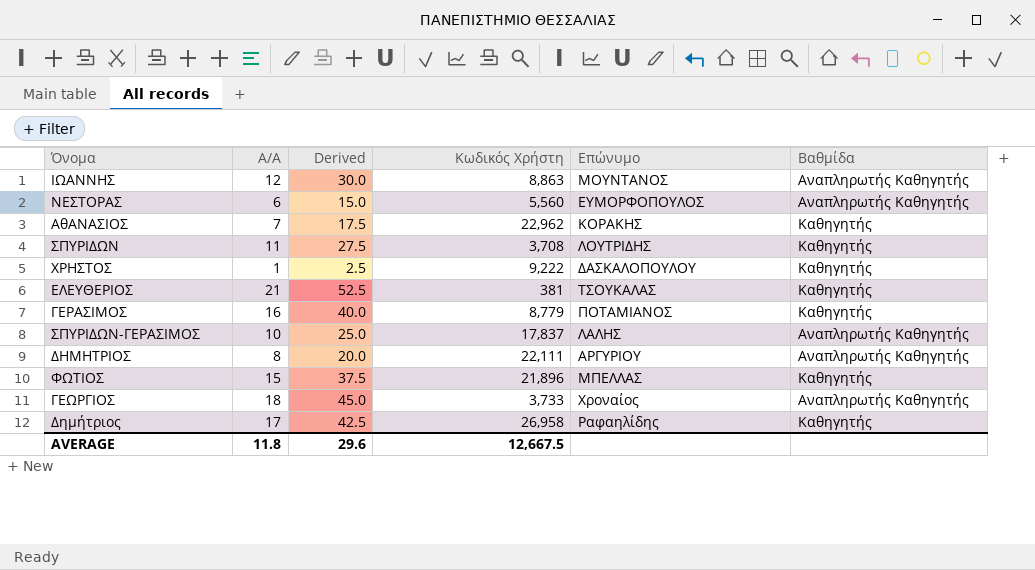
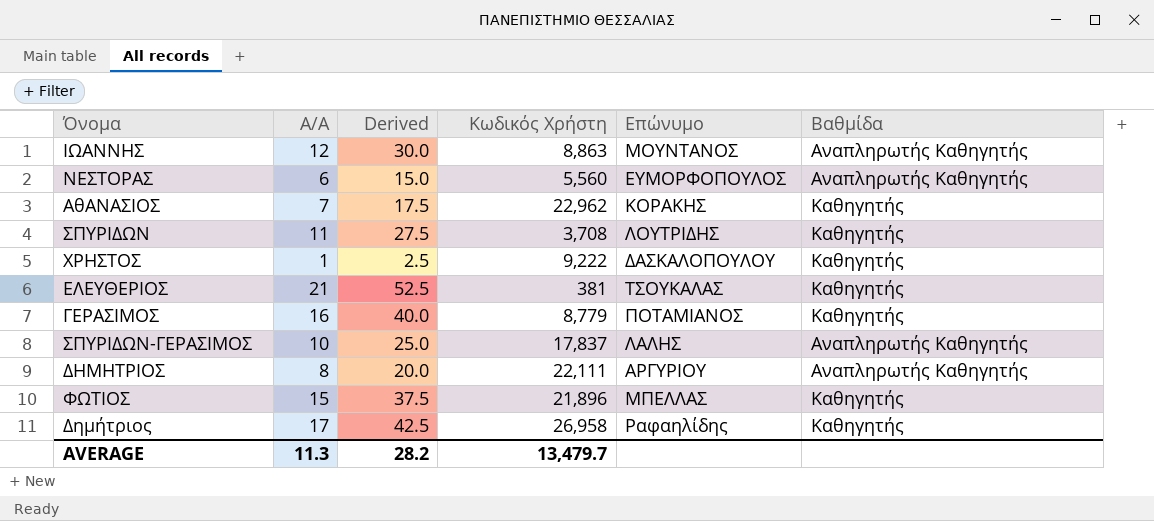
row ΓΕΩΡΓΙΟΣ: 18 | 45.0 | 3,733 | Χροναίος | Αναπληρωτής Καθηγητής -> none
AVERAGE | Α/Α: 11.8 -> 11.3
AVERAGE | Derived: 29.6 -> 28.2
AVERAGE | Κωδικός Χρήστη: 12,667.5 -> 13,479.7

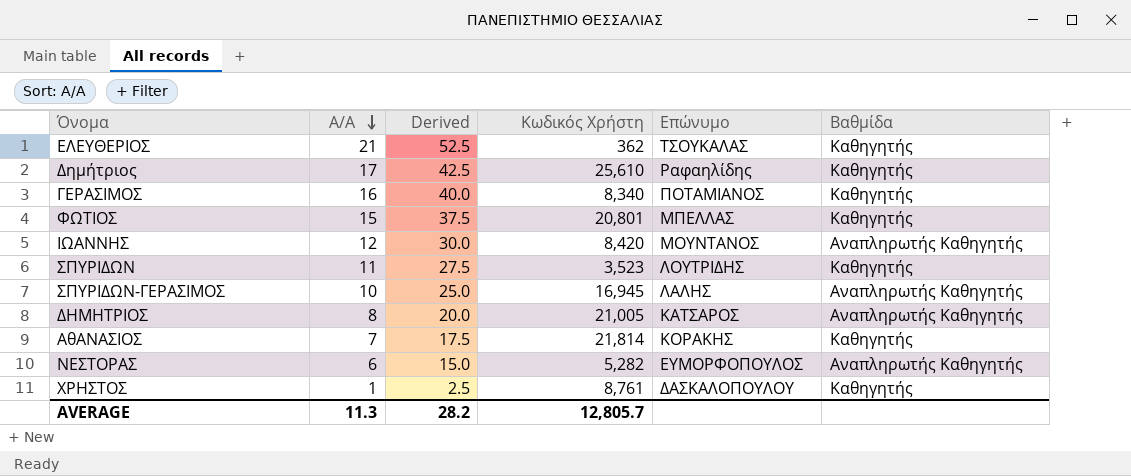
row order: none -> Α/Α descending
ΕΛΕΥΘΕΡΙΟΣ | Κωδικός Χρήστη: 381 -> 362
Δημήτριος | Κωδικός Χρήστη: 26,958 -> 25,610
ΓΕΡΑΣΙΜΟΣ | Κωδικός Χρήστη: 8,779 -> 8,340
ΦΩΤΙΟΣ | Κωδικός Χρήστη: 21,896 -> 20,801
ΙΩΑΝΝΗΣ | Κωδικός Χρήστη: 8,863 -> 8,420
ΣΠΥΡΙΔΩΝ | Κωδικός Χρήστη: 3,708 -> 3,523
ΣΠΥΡΙΔΩΝ-ΓΕΡΑΣΙΜΟΣ | Κωδικός Χρήστη: 17,837 -> 16,945
ΔΗΜΗΤΡΙΟΣ | Κωδικός Χρήστη: 22,111 -> 21,005
ΔΗΜΗΤΡΙΟΣ | Επώνυμο: ΑΡΓΥΡΙΟΥ -> ΚΑΤΣΑΡΟΣ
ΑθΑΝΑΣΙΟΣ | Κωδικός Χρήστη: 22,962 -> 21,814
ΝΕΣΤΟΡΑΣ | Κωδικός Χρήστη: 5,560 -> 5,282
ΧΡΗΣΤΟΣ | Κωδικός Χρήστη: 9,222 -> 8,761
AVERAGE | Κωδικός Χρήστη: 13,479.7 -> 12,805.7

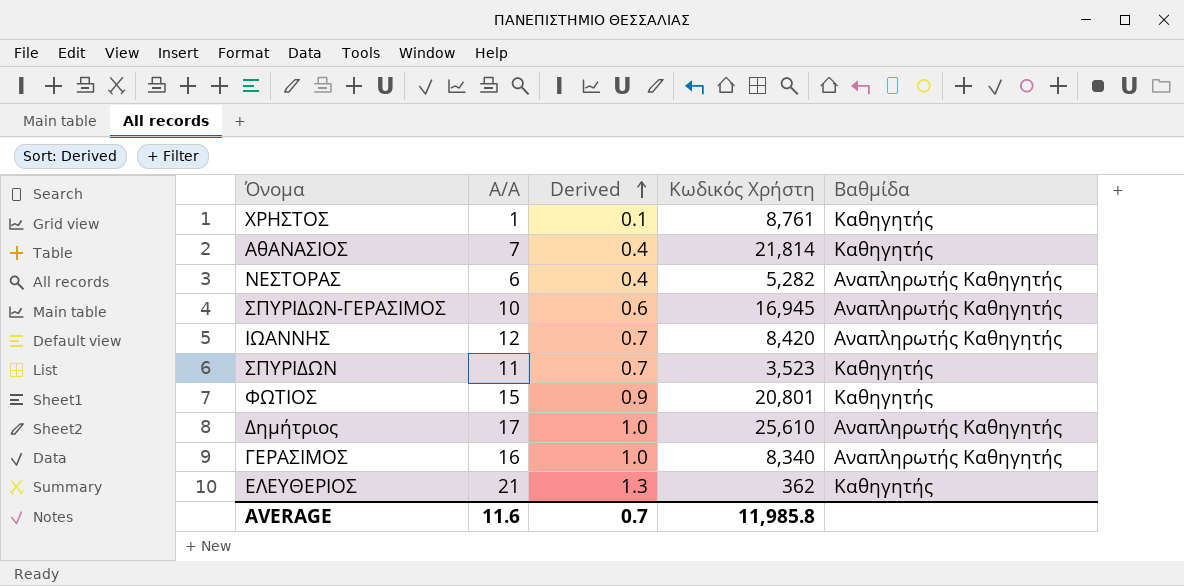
row order: Α/Α descending -> Derived ascending
column Επώνυμο | position: 5 -> none
column Derived | formula: [Α/Α] * 2.5 -> [Α/Α] * 0.06
row ΔΗΜΗΤΡΙΟΣ: 8 | 20.0 | 21,005 | ΚΑΤΣΑΡΟΣ | Αναπληρωτής Καθηγητής -> none
Δημήτριος | Βαθμίδα: Καθηγητής -> Αναπληρωτής Καθηγητής
ΓΕΡΑΣΙΜΟΣ | Βαθμίδα: Καθηγητής -> Αναπληρωτής Καθηγητής
AVERAGE | Α/Α: 11.3 -> 11.6
AVERAGE | Derived: 28.2 -> 0.7
AVERAGE | Κωδικός Χρήστη: 12,805.7 -> 11,985.8

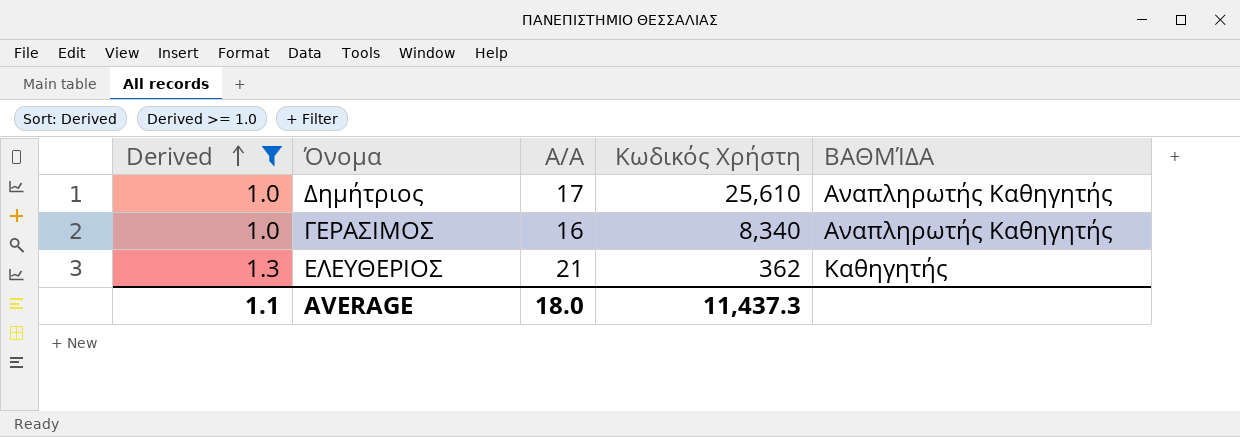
filter: none -> Derived >= 1.0
column Derived | position: 3 -> 1
column name: Βαθμίδα -> ΒΑΘΜΊΔΑ
AVERAGE | Derived: 0.7 -> 1.1
AVERAGE | Α/Α: 11.6 -> 18.0
AVERAGE | Κωδικός Χρήστη: 11,985.8 -> 11,437.3

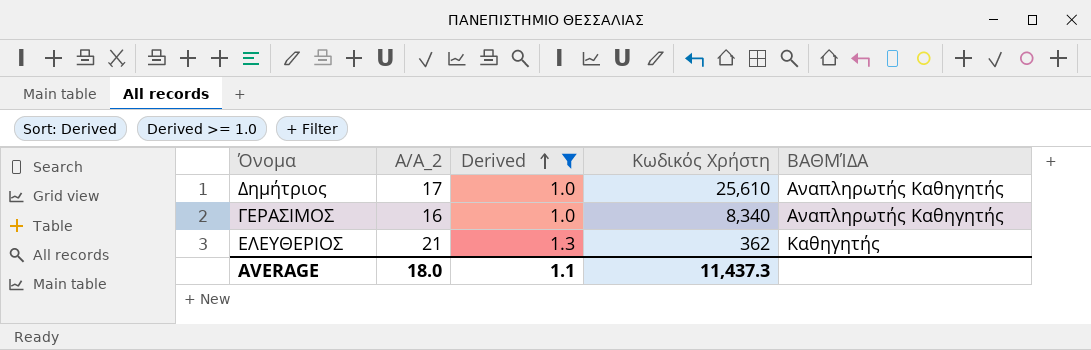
column name: Α/Α -> Α/Α_2
column Derived | position: 1 -> 3

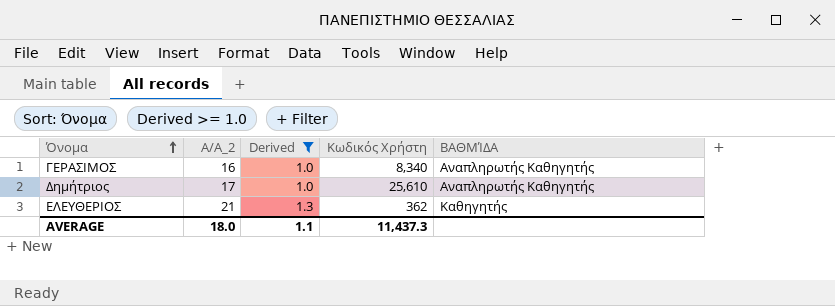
row order: Derived ascending -> Όνομα ascending

